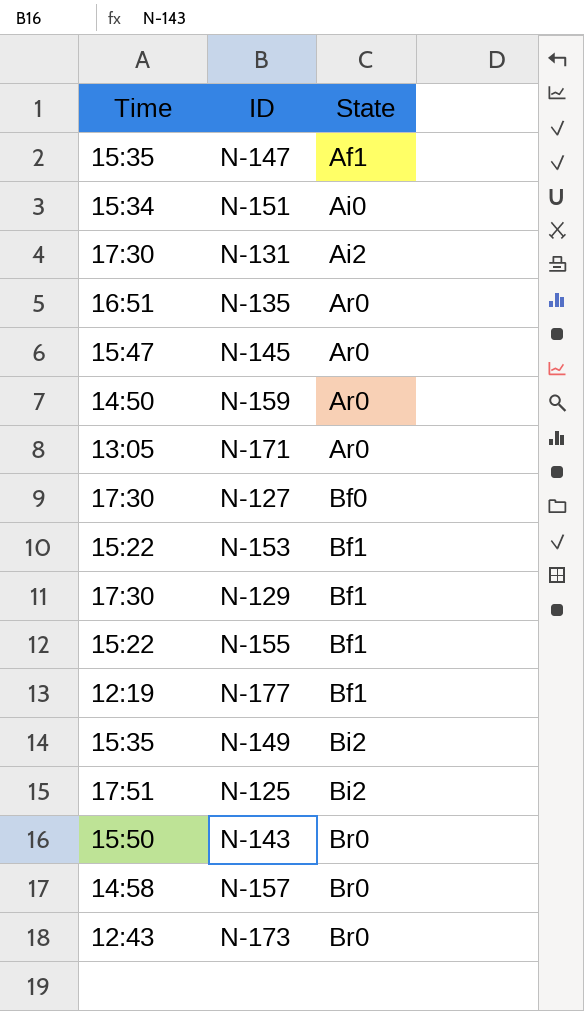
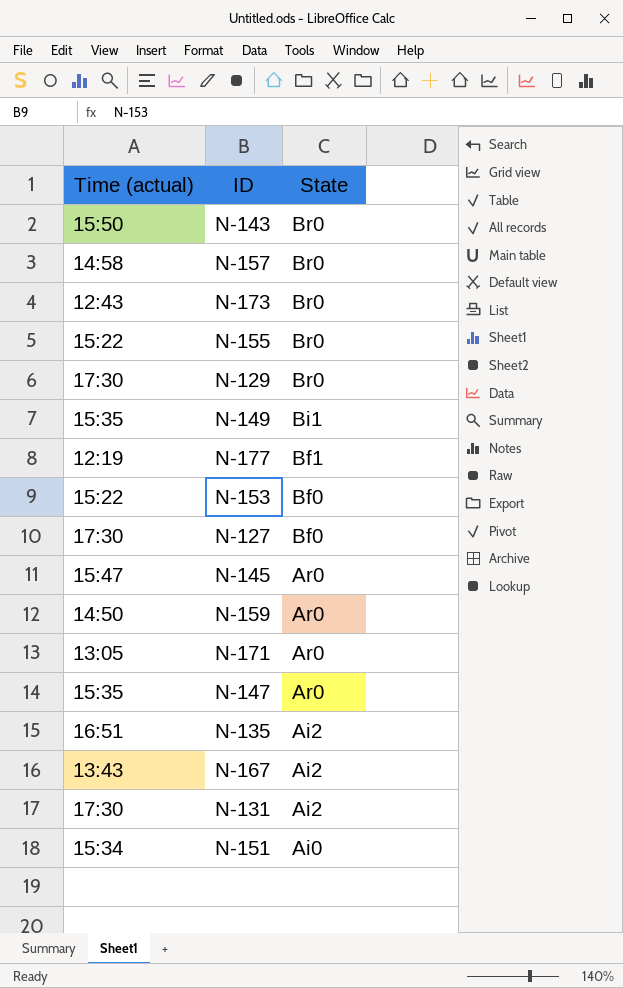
row order: State ascending -> State descending
column name: Time -> Time (actual)
row N-125: 17:51 | Bi2 -> none
N-155 | State: Bf1 -> Br0
N-129 | State: Bf1 -> Br0
N-149 | State: Bi2 -> Bi1
N-153 | State: Bf1 -> Bf0
N-147 | State: Af1 -> Ar0
N-135 | State: Ar0 -> Ai2
row N-167: none -> 13:43 | Ai2

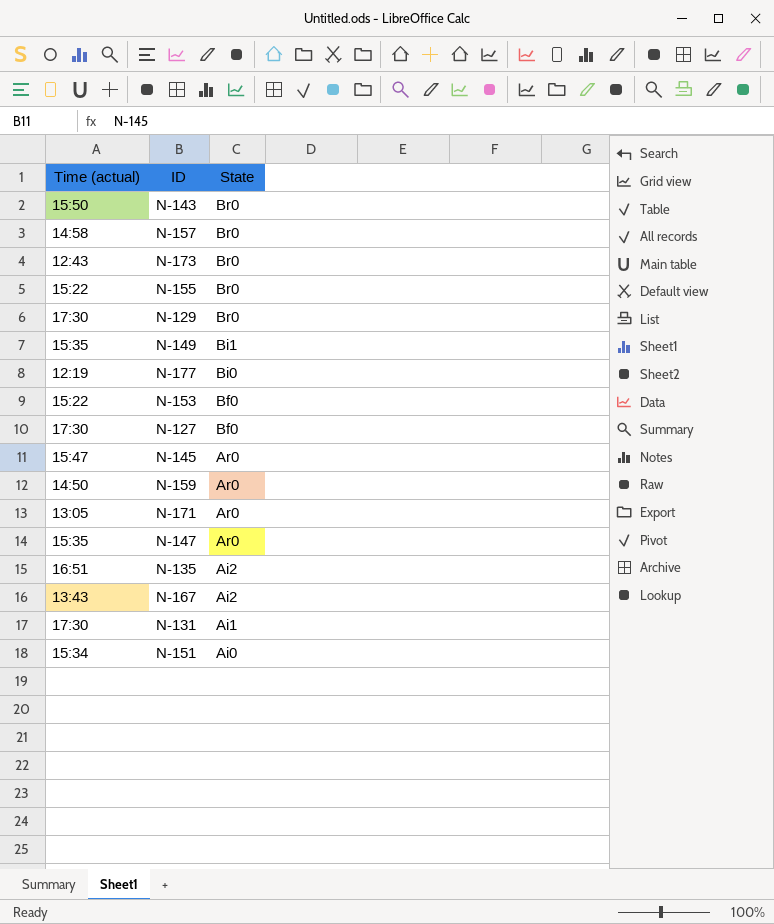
N-177 | State: Bf1 -> Bi0
N-131 | State: Ai2 -> Ai1

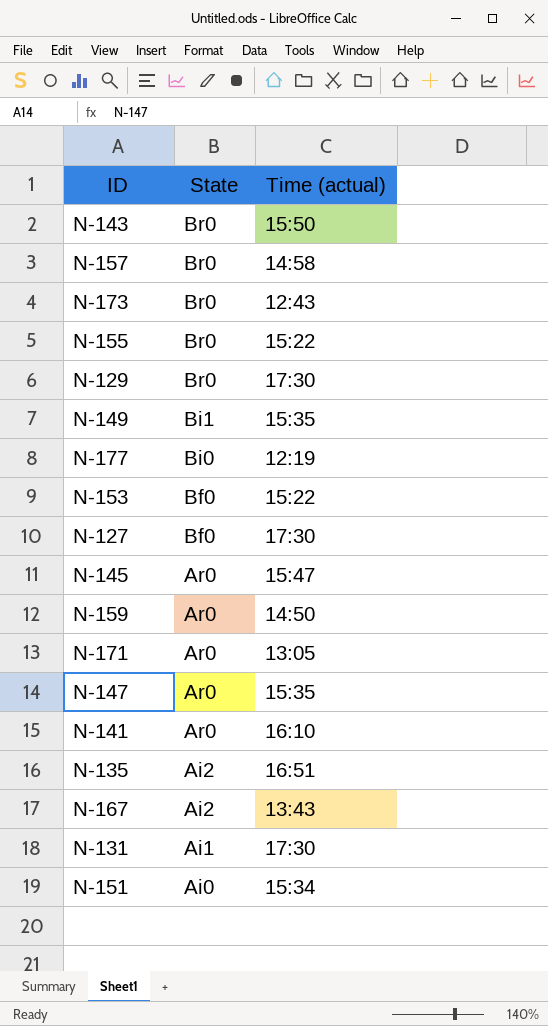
column Time (actual) | position: 1 -> 3
row N-141: none -> Ar0 | 16:10

